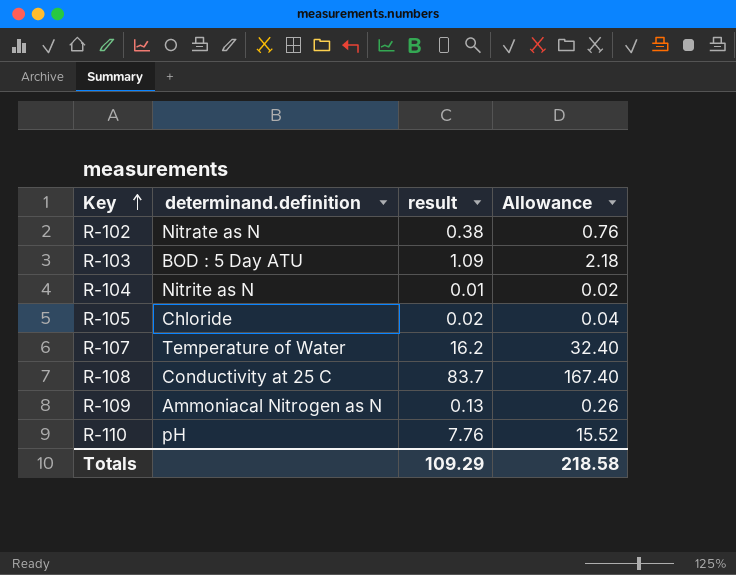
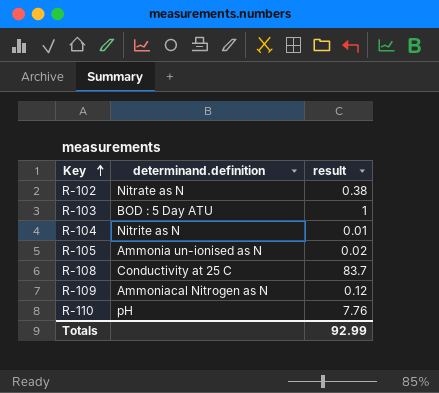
column Allowance | formula: [result] * 2 -> none
row R-107: Temperature of Water | 16.2 | 32.40 -> none
R-103 | result: 1.09 -> 1
R-105 | determinand.definition: Chloride -> Ammonia un-ionised as N
R-109 | result: 0.13 -> 0.12
Totals | result: 109.29 -> 92.99

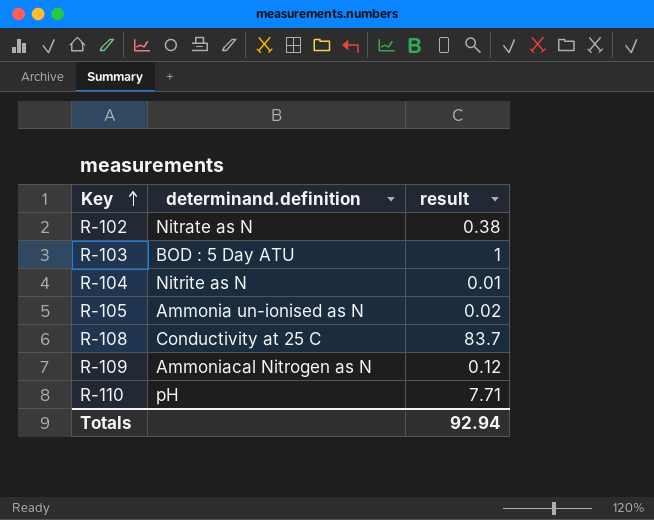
R-110 | result: 7.76 -> 7.71
Totals | result: 92.99 -> 92.94

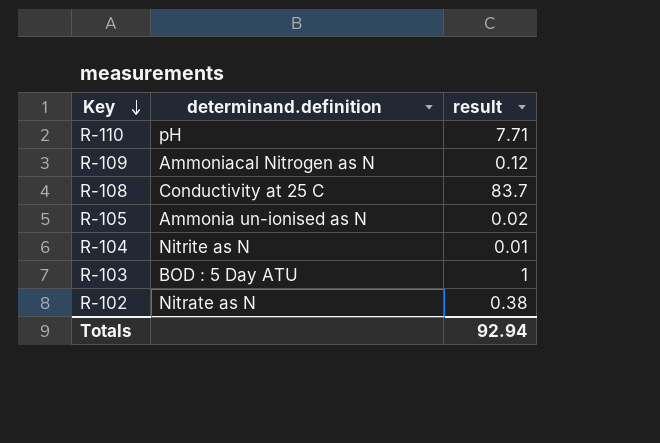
row order: Key ascending -> Key descending

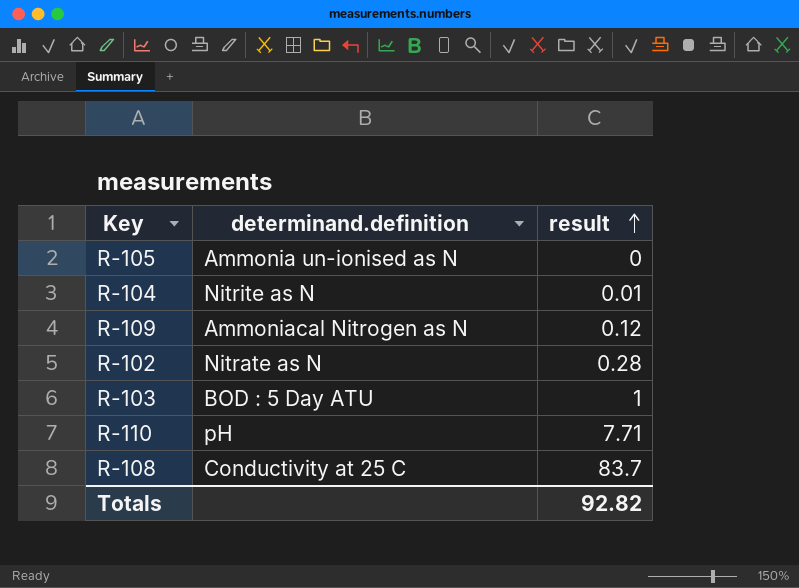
row order: Key descending -> result ascending
R-105 | result: 0.02 -> 0
R-102 | result: 0.38 -> 0.28
Totals | result: 92.94 -> 92.82

